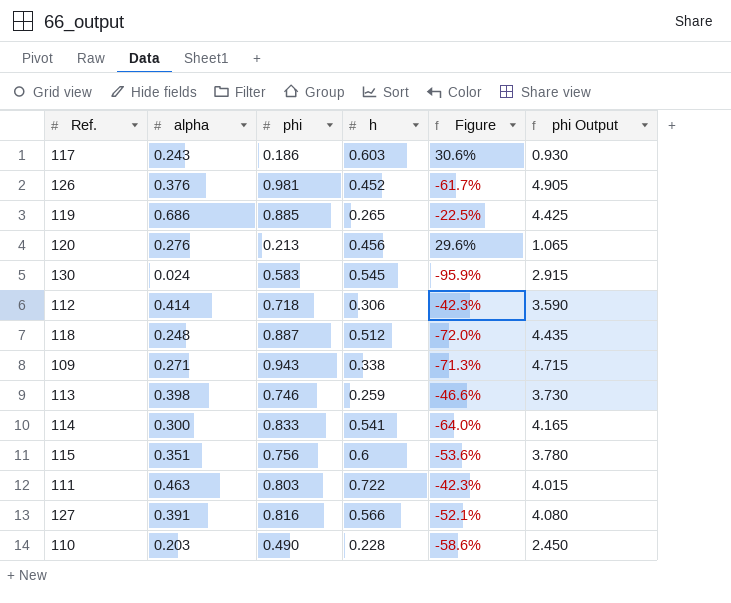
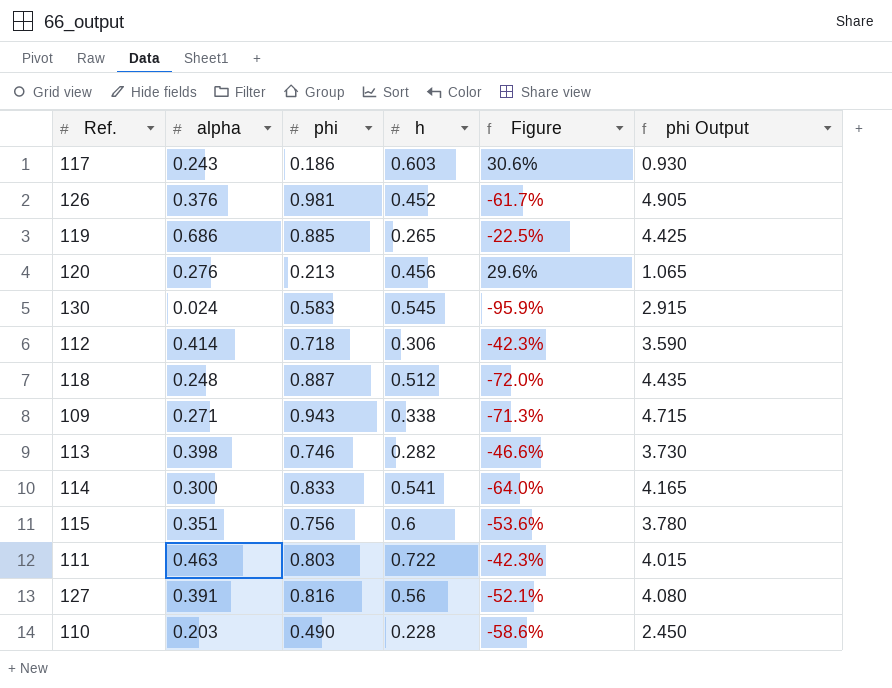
113 | h: 0.259 -> 0.282
127 | h: 0.566 -> 0.56

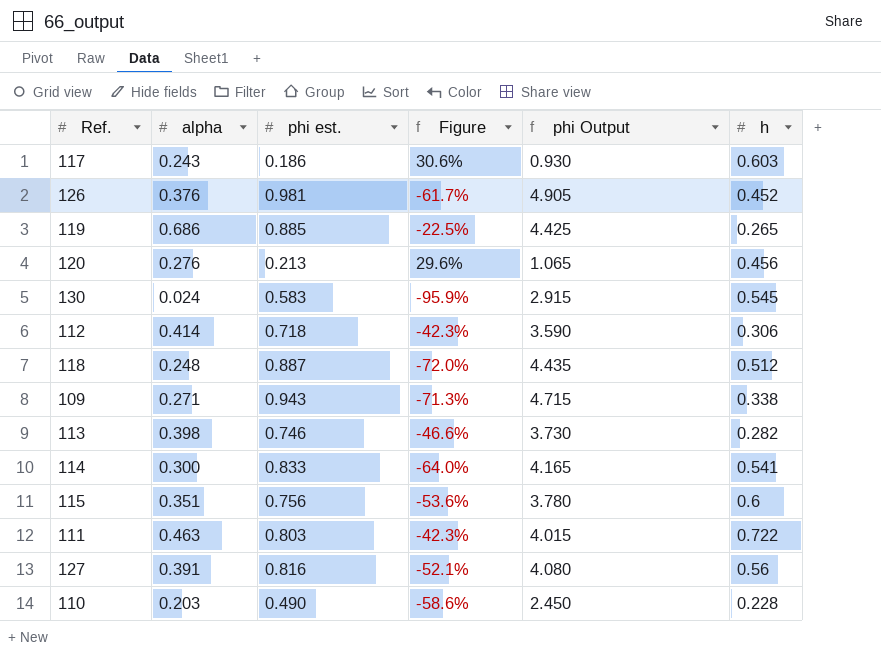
column name: phi -> phi est.
column h | position: 4 -> 6

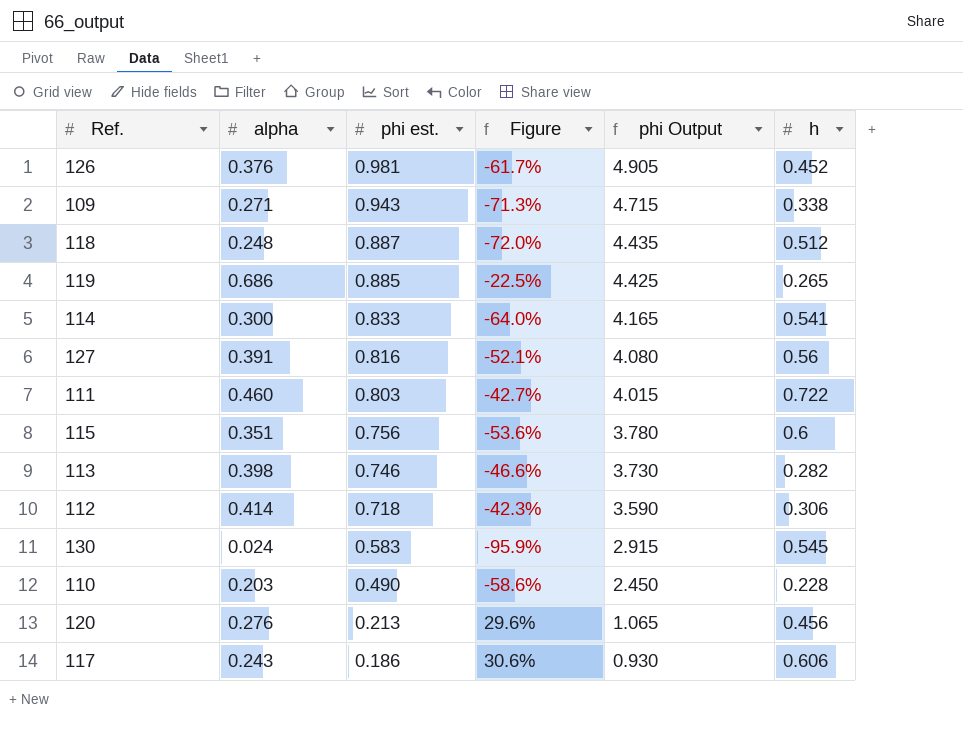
row order: none -> phi est. descending
111 | alpha: 0.463 -> 0.460
111 | Figure: -42.3% -> -42.7%
117 | h: 0.603 -> 0.606

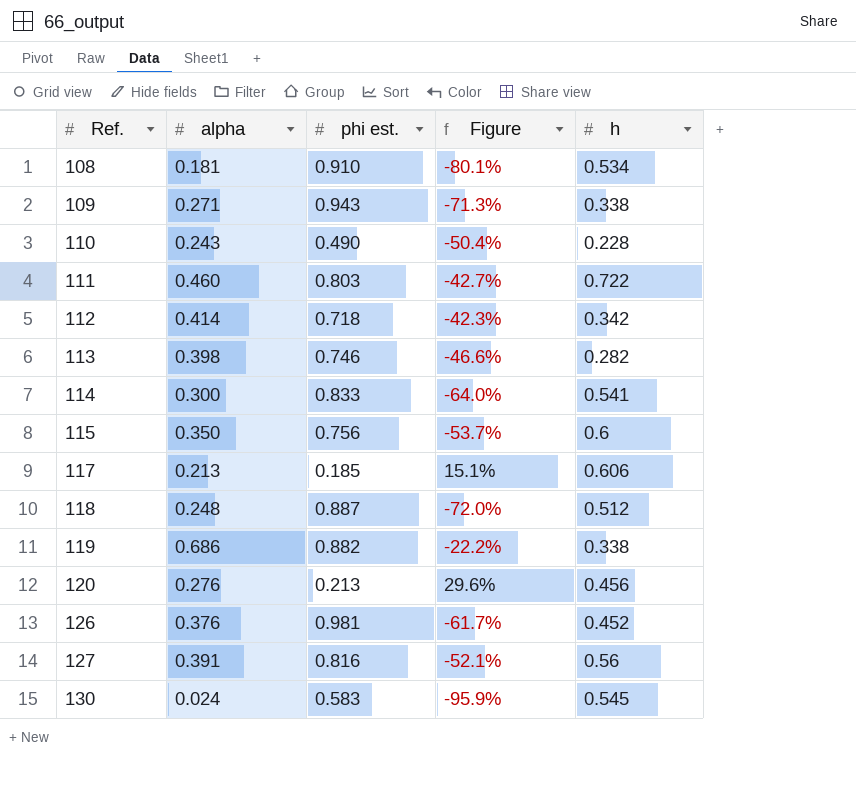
row order: phi est. descending -> Ref. ascending
column phi Output | formula: [phi est.] * 5 -> none
row 108: none -> 0.181 | 0.910 | -80.1% | 0.534
110 | alpha: 0.203 -> 0.243
110 | Figure: -58.6% -> -50.4%
112 | h: 0.306 -> 0.342
115 | alpha: 0.351 -> 0.350
115 | Figure: -53.6% -> -53.7%
117 | alpha: 0.243 -> 0.213
117 | phi est.: 0.186 -> 0.185
117 | Figure: 30.6% -> 15.1%
119 | phi est.: 0.885 -> 0.882
119 | Figure: -22.5% -> -22.2%
119 | h: 0.265 -> 0.338

